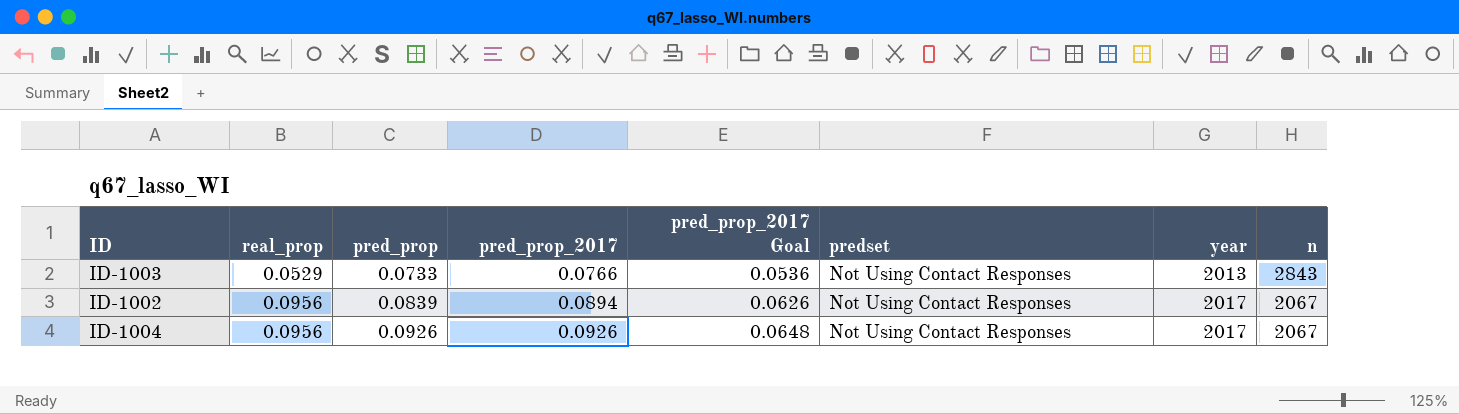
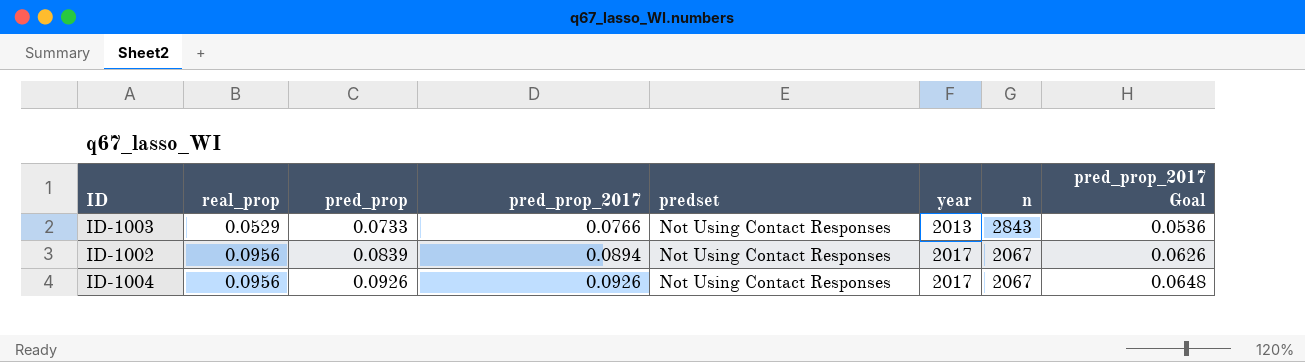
column pred_prop_2017 Goal | position: 5 -> 8

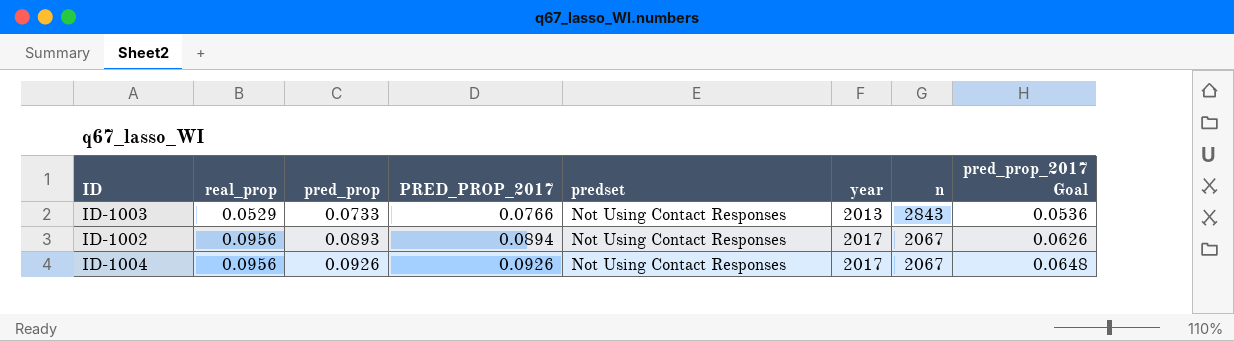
column name: pred_prop_2017 -> PRED_PROP_2017
ID-1002 | pred_prop: 0.0839 -> 0.0893

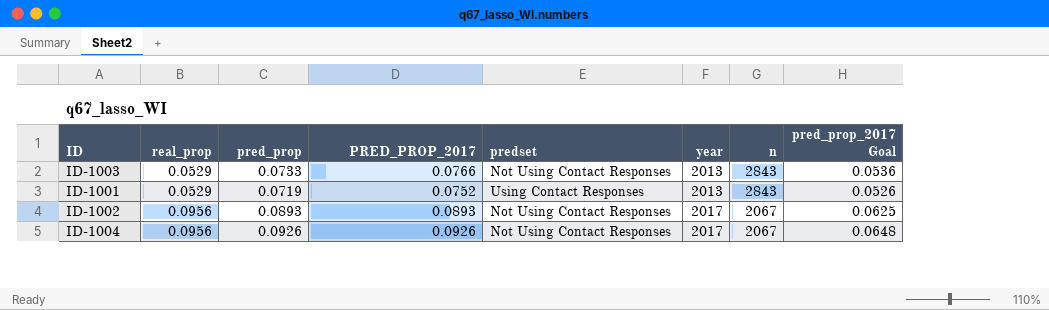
row ID-1001: none -> 0.0529 | 0.0719 | 0.0752 | Using Contact Responses | 2013 | 2843 | 0.0526
ID-1002 | PRED_PROP_2017: 0.0894 -> 0.0893
ID-1002 | pred_prop_2017 Goal: 0.0626 -> 0.0625

